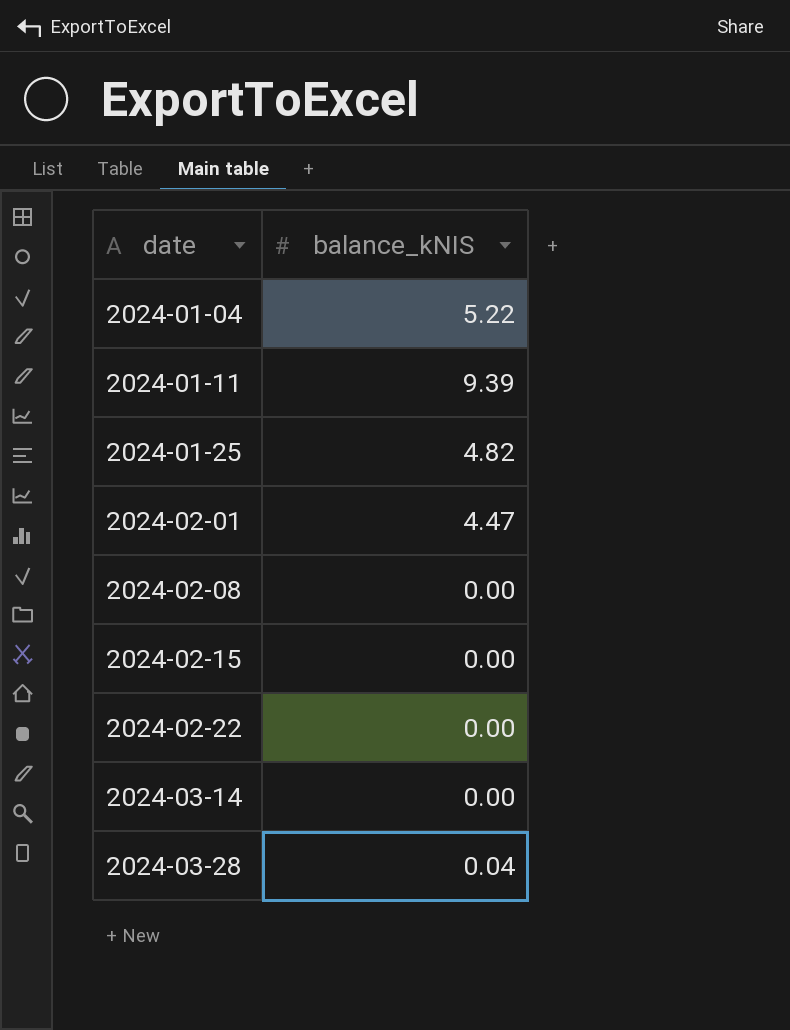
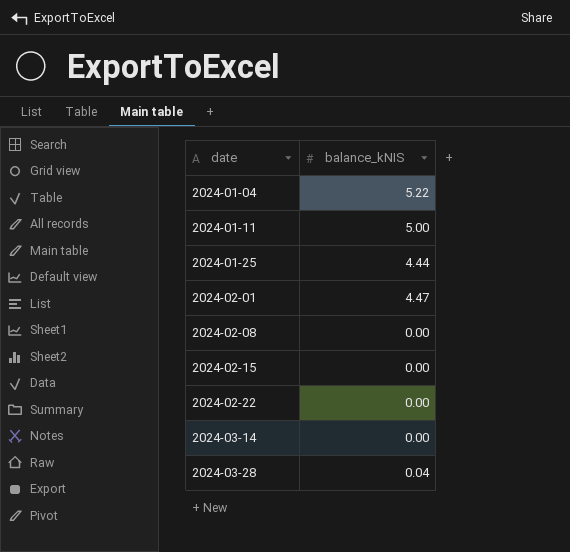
2024-01-11 | balance_kNIS: 9.39 -> 5.00
2024-01-25 | balance_kNIS: 4.82 -> 4.44

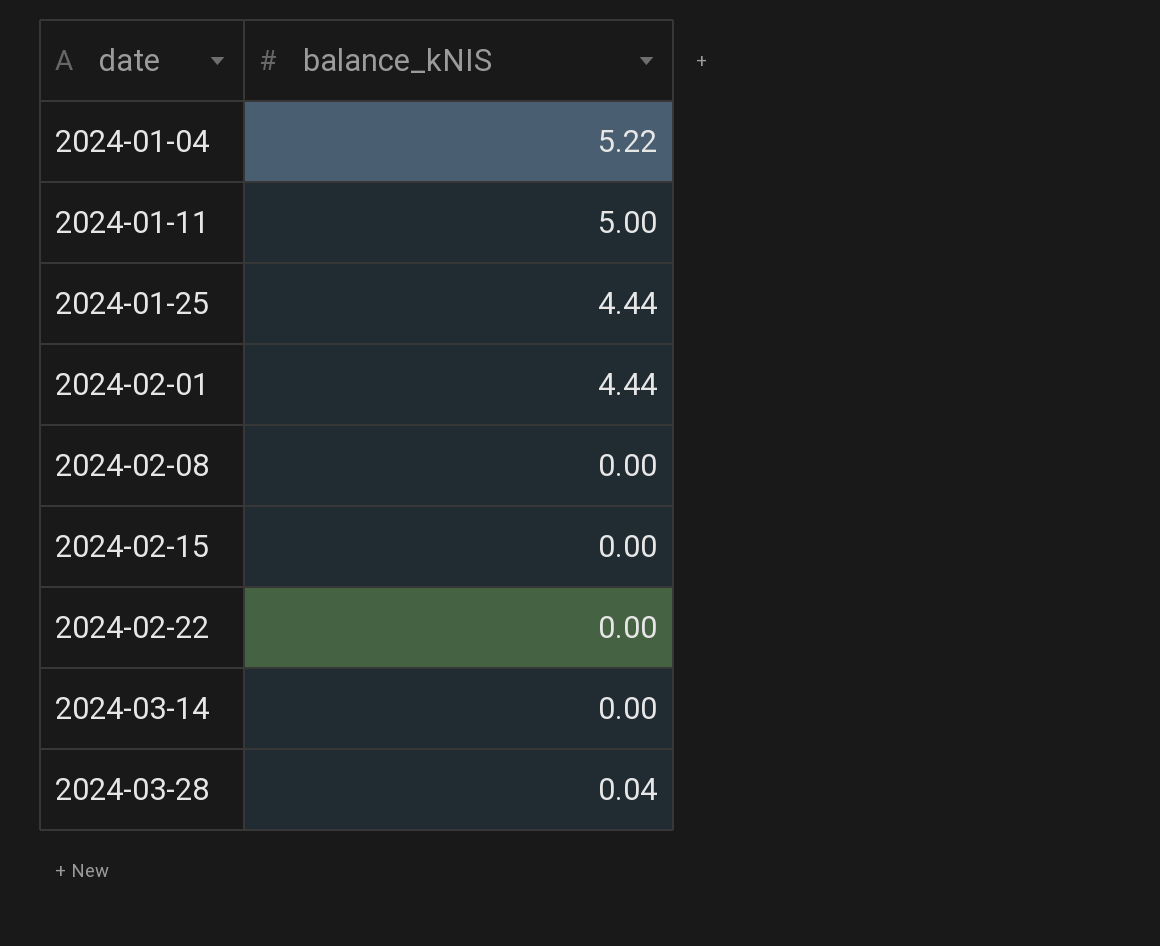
2024-02-01 | balance_kNIS: 4.47 -> 4.44

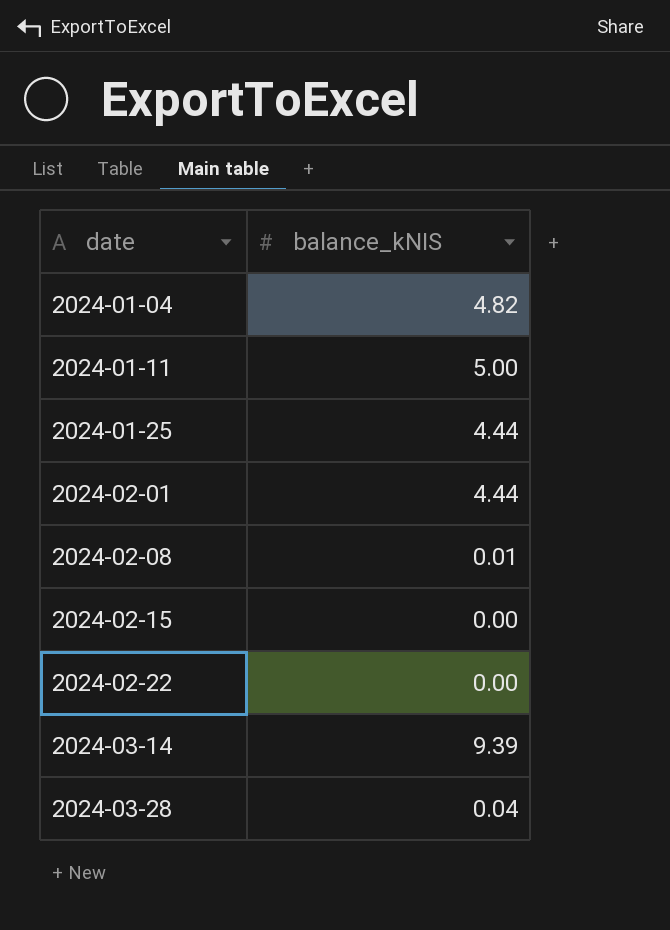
2024-01-04 | balance_kNIS: 5.22 -> 4.82
2024-02-08 | balance_kNIS: 0.00 -> 0.01
2024-03-14 | balance_kNIS: 0.00 -> 9.39

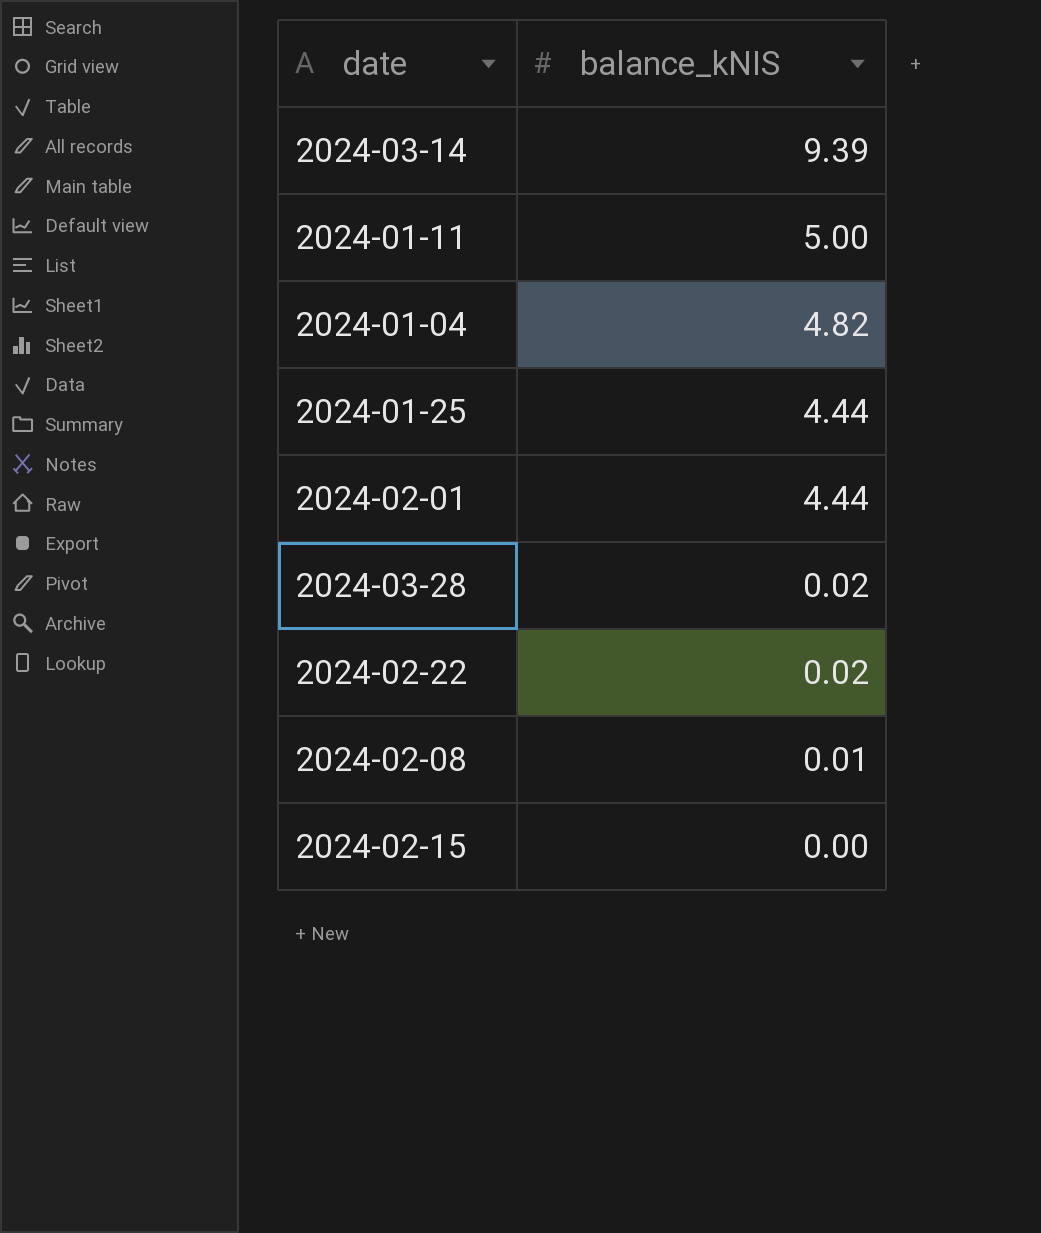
row order: date ascending -> balance_kNIS descending
2024-03-28 | balance_kNIS: 0.04 -> 0.02
2024-02-22 | balance_kNIS: 0.00 -> 0.02

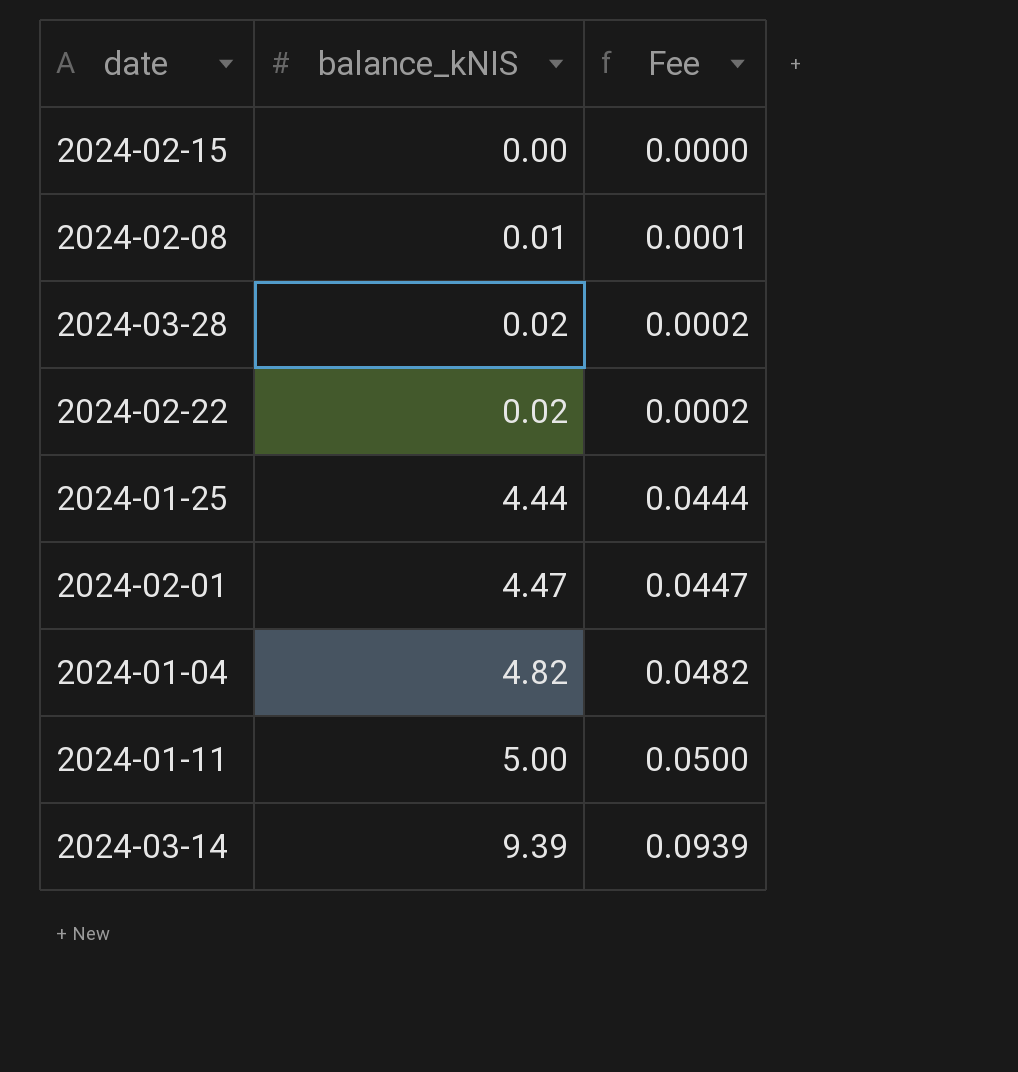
row order: balance_kNIS descending -> balance_kNIS ascending
column Fee | formula: none -> [balance_kNIS] * 0.01
2024-02-01 | balance_kNIS: 4.44 -> 4.47

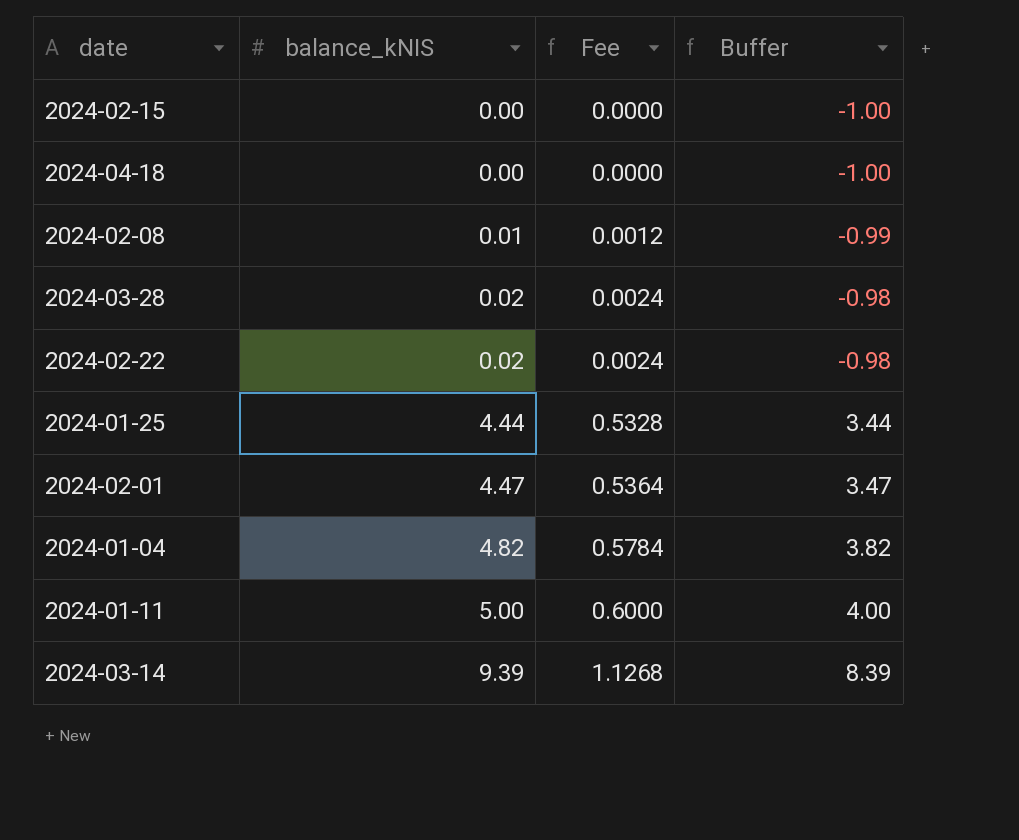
column Fee | formula: [balance_kNIS] * 0.01 -> [balance_kNIS] * 0.12
column Buffer | formula: none -> [balance_kNIS] - 1
row 2024-04-18: none -> 0.00 | 0.0000 | -1.00

